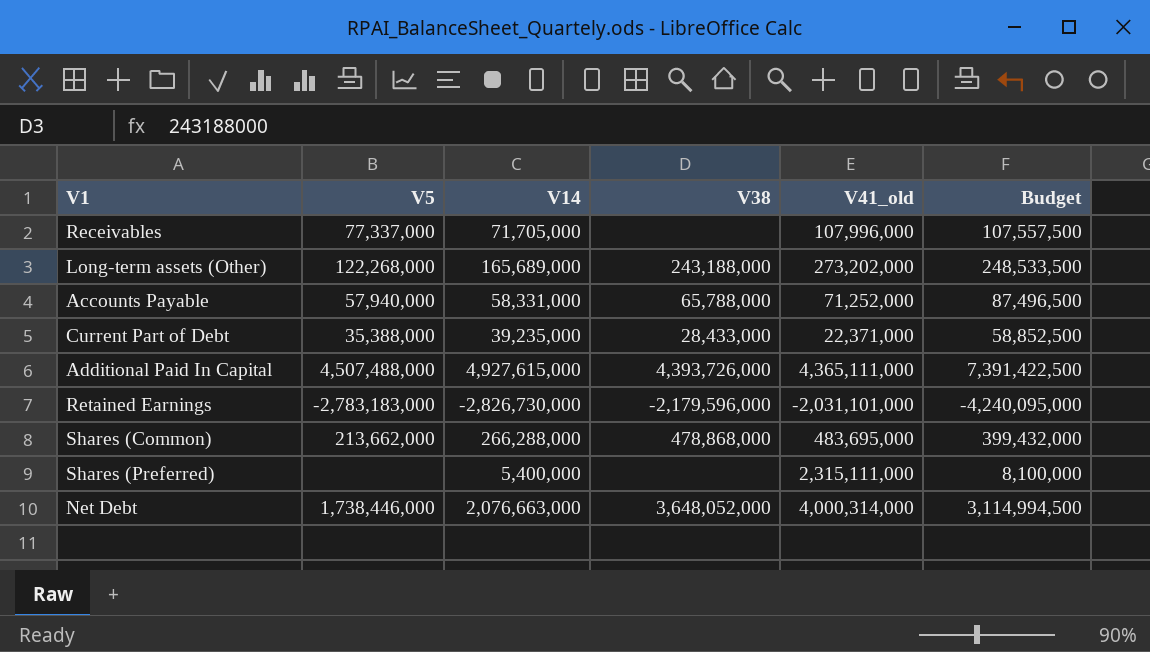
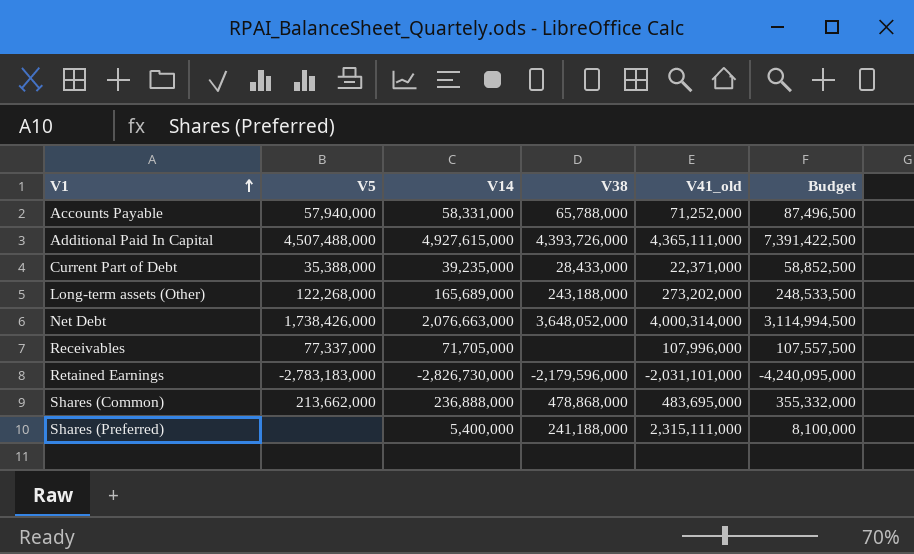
row order: none -> V1 ascending
Net Debt | V5: 1,738,446,000 -> 1,738,426,000
Shares (Common) | V14: 266,288,000 -> 236,888,000
Shares (Common) | Budget: 399,432,000 -> 355,332,000
Shares (Preferred) | V38: none -> 241,188,000

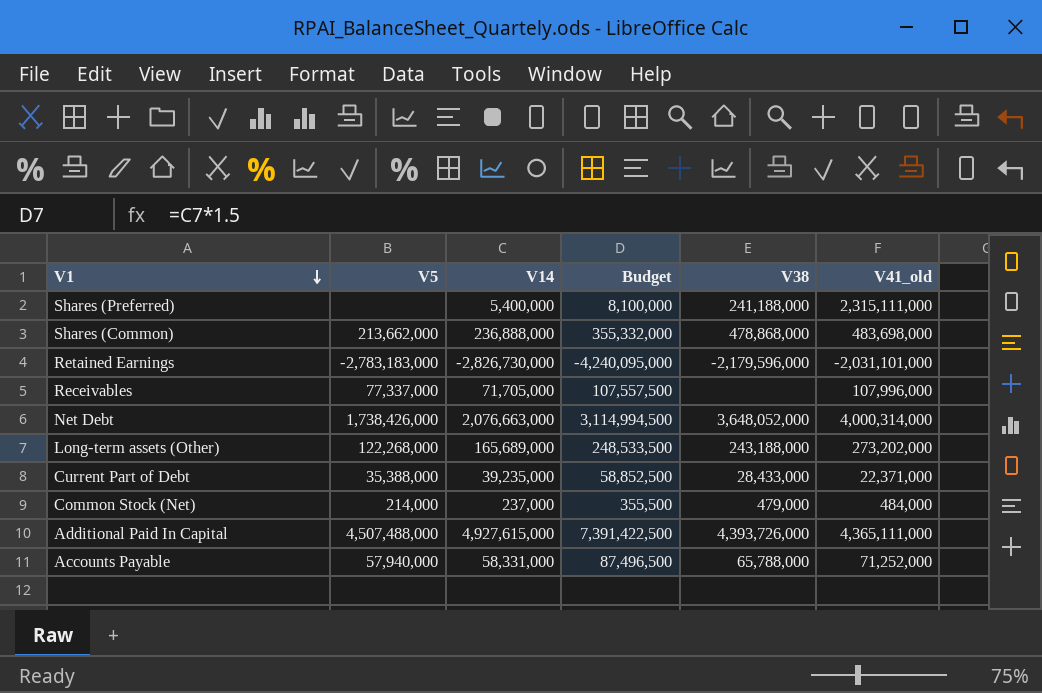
row order: V1 ascending -> V1 descending
column Budget | position: 6 -> 4
Shares (Common) | V41_old: 483,695,000 -> 483,698,000
row Common Stock (Net): none -> 214,000 | 237,000 | 355,500 | 479,000 | 484,000

